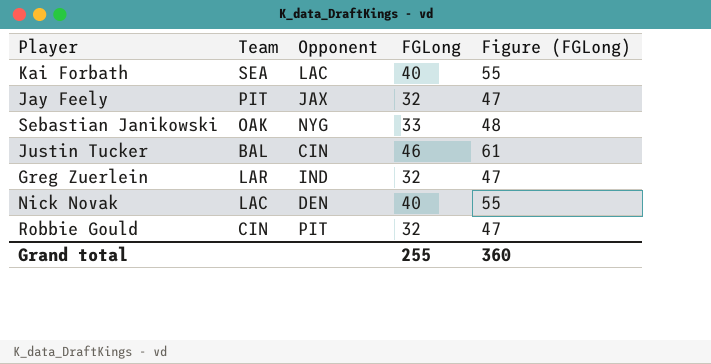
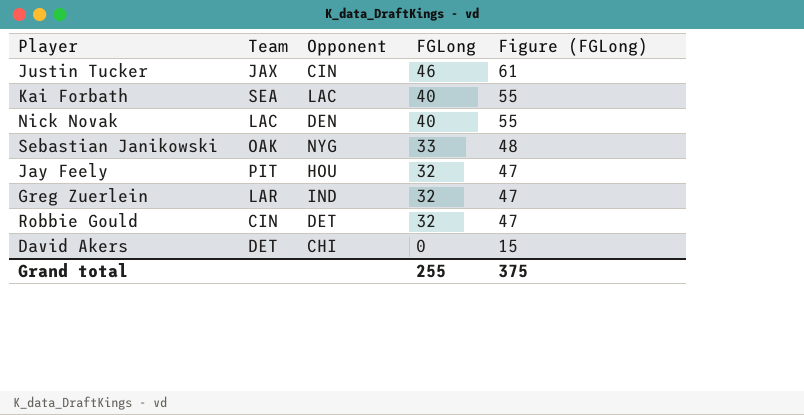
row order: none -> FGLong descending
Justin Tucker | Team: BAL -> JAX
Jay Feely | Opponent: JAX -> HOU
Robbie Gould | Opponent: PIT -> DET
row David Akers: none -> DET | CHI | 0 | 15
Grand total | Figure (FGLong): 360 -> 375

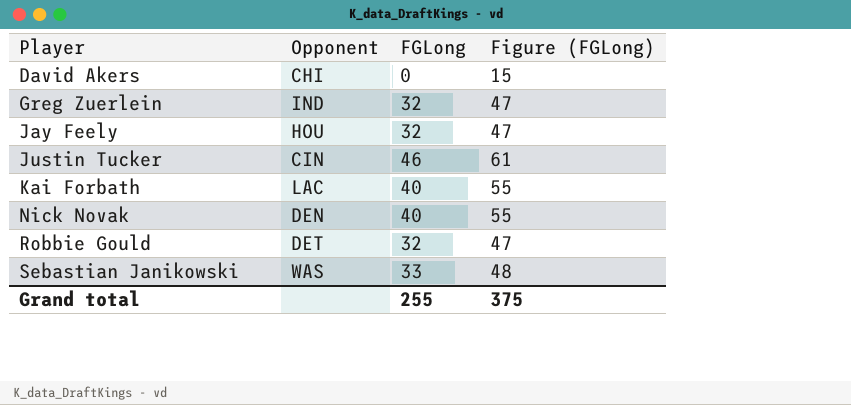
row order: FGLong descending -> Player ascending
column Team | position: 2 -> none
Sebastian Janikowski | Opponent: NYG -> WAS

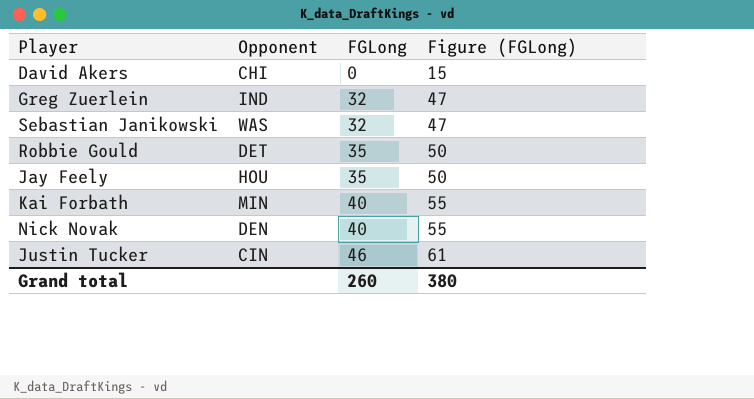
row order: Player ascending -> FGLong ascending
Sebastian Janikowski | FGLong: 33 -> 32
Sebastian Janikowski | Figure (FGLong): 48 -> 47
Robbie Gould | FGLong: 32 -> 35
Robbie Gould | Figure (FGLong): 47 -> 50
Jay Feely | FGLong: 32 -> 35
Jay Feely | Figure (FGLong): 47 -> 50
Kai Forbath | Opponent: LAC -> MIN
Grand total | FGLong: 255 -> 260
Grand total | Figure (FGLong): 375 -> 380

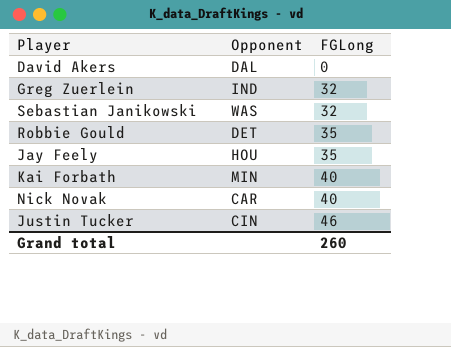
column Figure (FGLong) | formula: [FGLong] + 15 -> none
David Akers | Opponent: CHI -> DAL
Nick Novak | Opponent: DEN -> CAR

